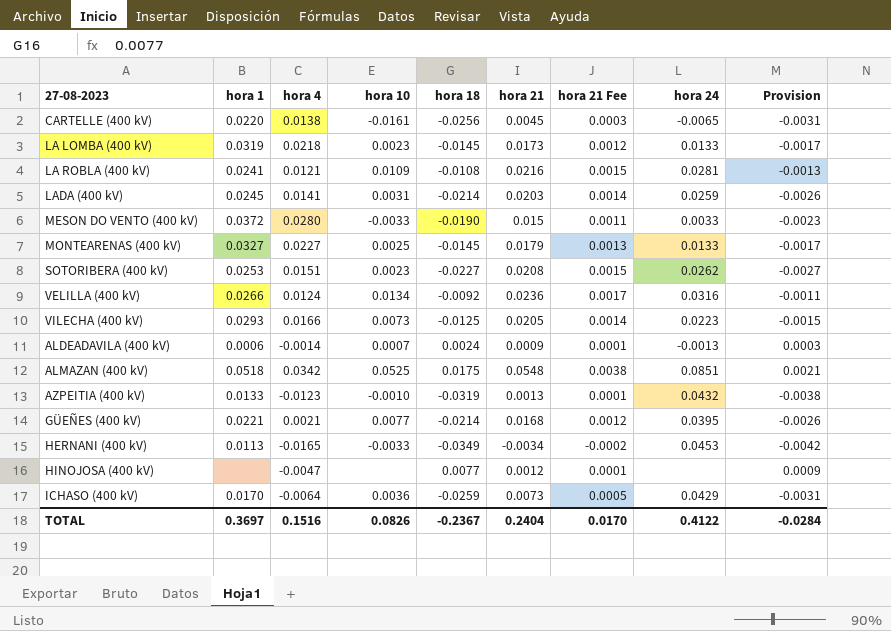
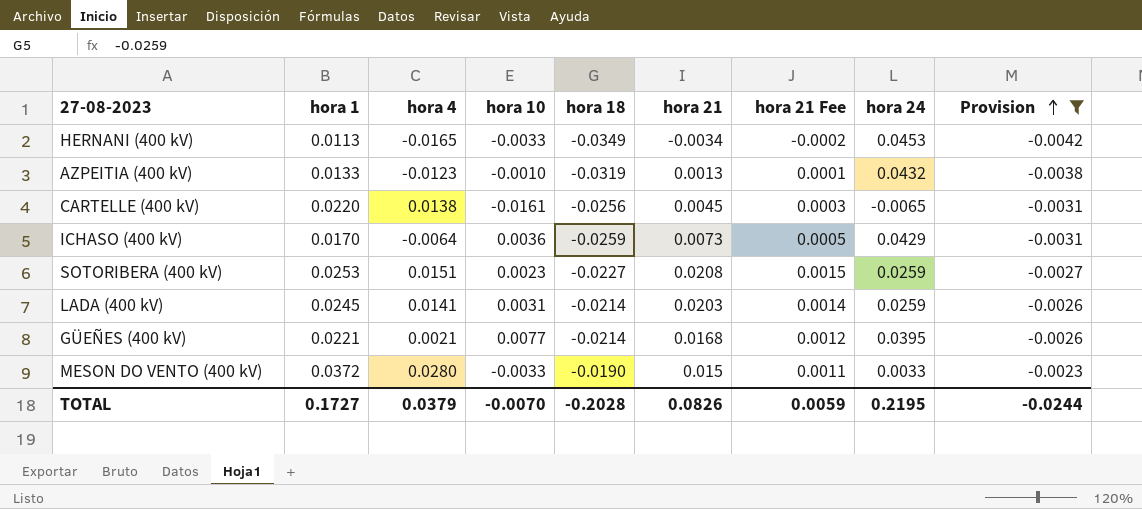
filter: none -> Provision <= -0.0023
row order: none -> Provision ascending
SOTORIBERA (400 kV) | hora 24: 0.0262 -> 0.0259
TOTAL | hora 1: 0.3697 -> 0.1727
TOTAL | hora 4: 0.1516 -> 0.0379
TOTAL | hora 10: 0.0826 -> -0.0070
TOTAL | hora 18: -0.2367 -> -0.2028
TOTAL | hora 21: 0.2404 -> 0.0826
TOTAL | hora 21 Fee: 0.0170 -> 0.0059
TOTAL | hora 24: 0.4122 -> 0.2195
TOTAL | Provision: -0.0284 -> -0.0244

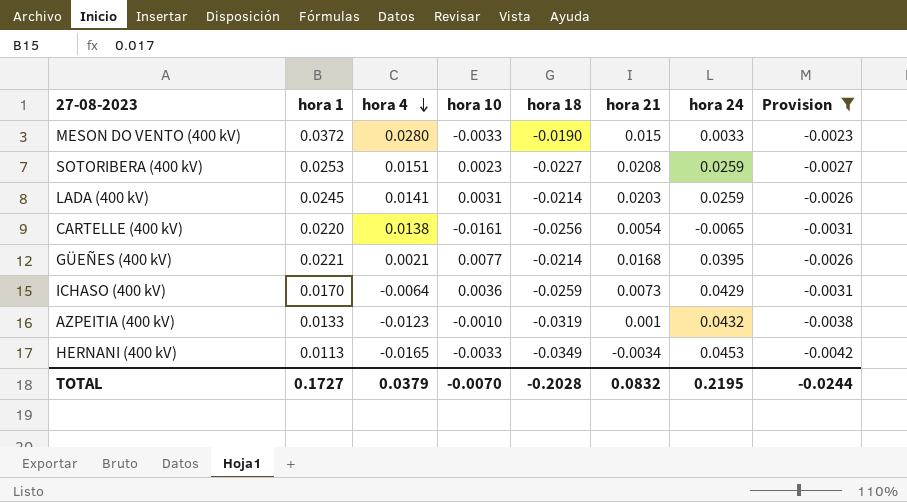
row order: Provision ascending -> hora 4 descending
column hora 21 Fee | formula: [hora 21] * 0.07 -> none
CARTELLE (400 kV) | hora 21: 0.0045 -> 0.0054
AZPEITIA (400 kV) | hora 21: 0.0013 -> 0.001
TOTAL | hora 21: 0.0826 -> 0.0832

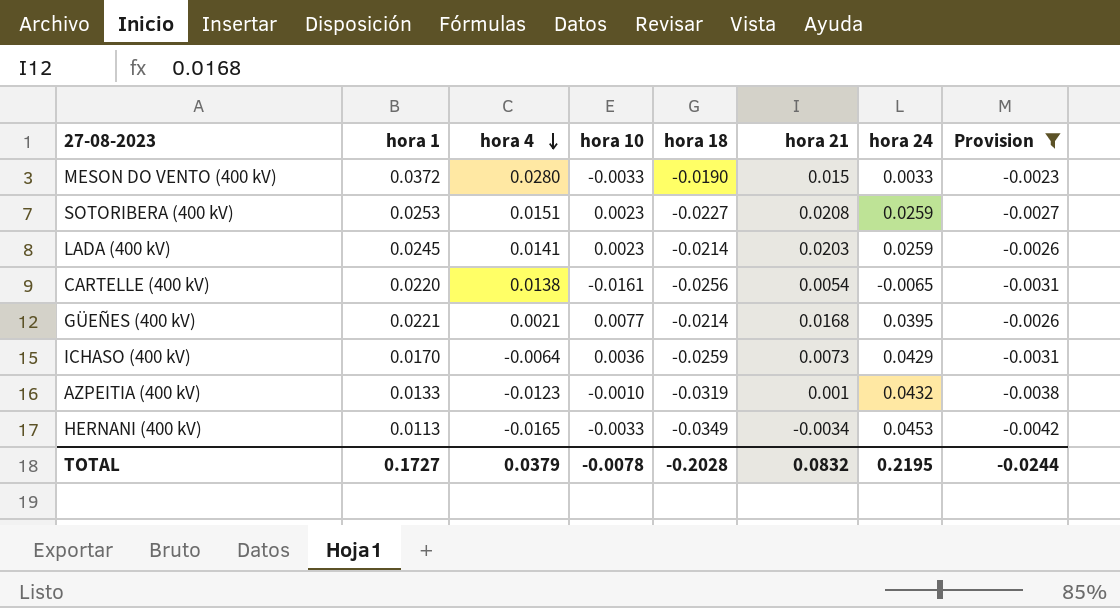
LADA (400 kV) | hora 10: 0.0031 -> 0.0023
TOTAL | hora 10: -0.0070 -> -0.0078

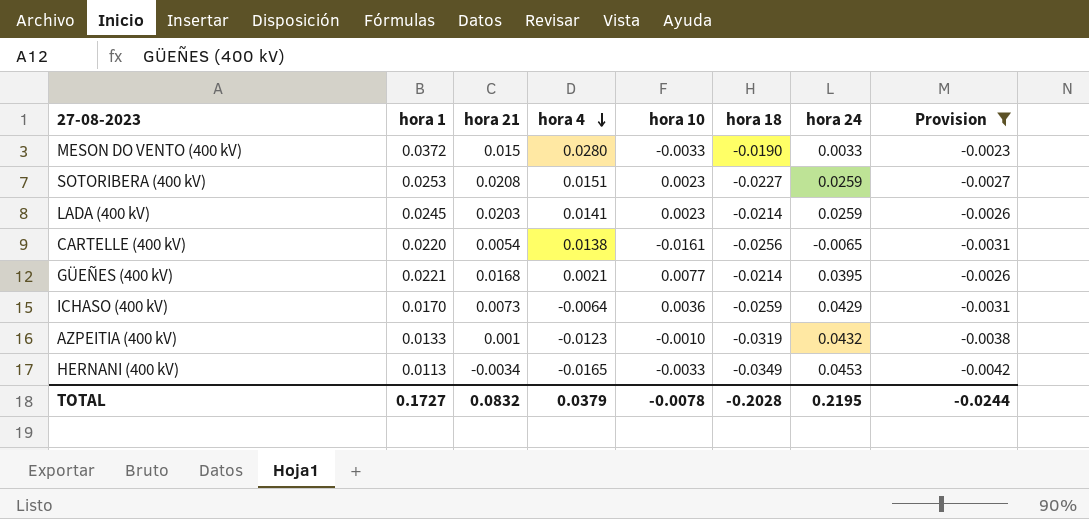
column hora 21 | position: 6 -> 3

